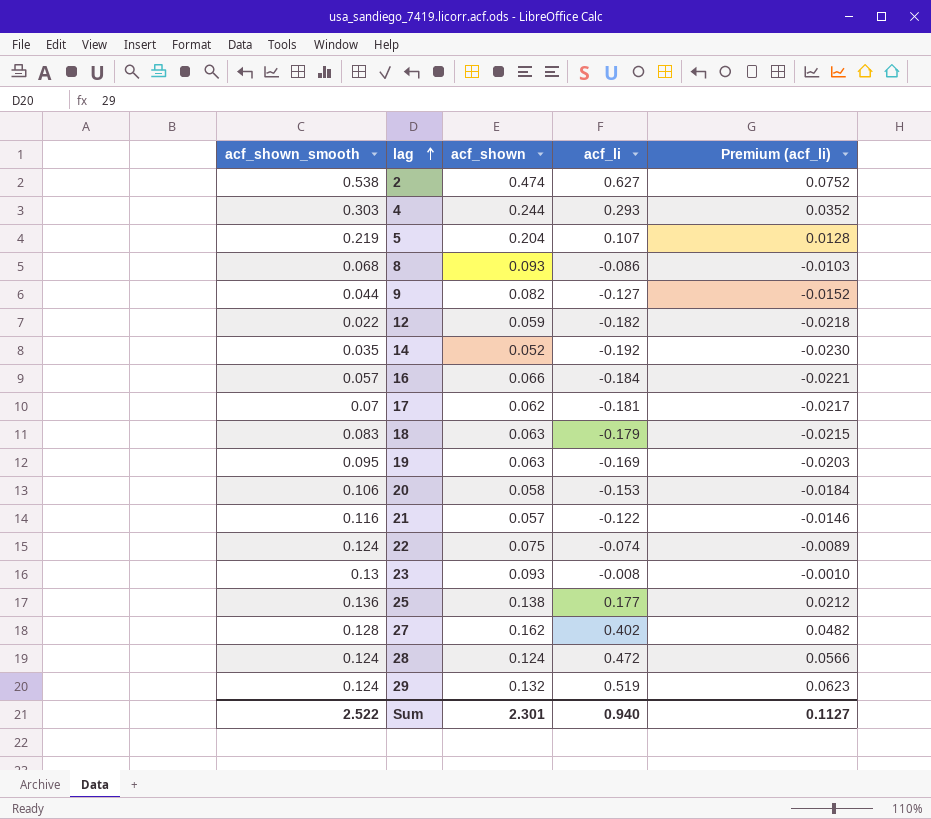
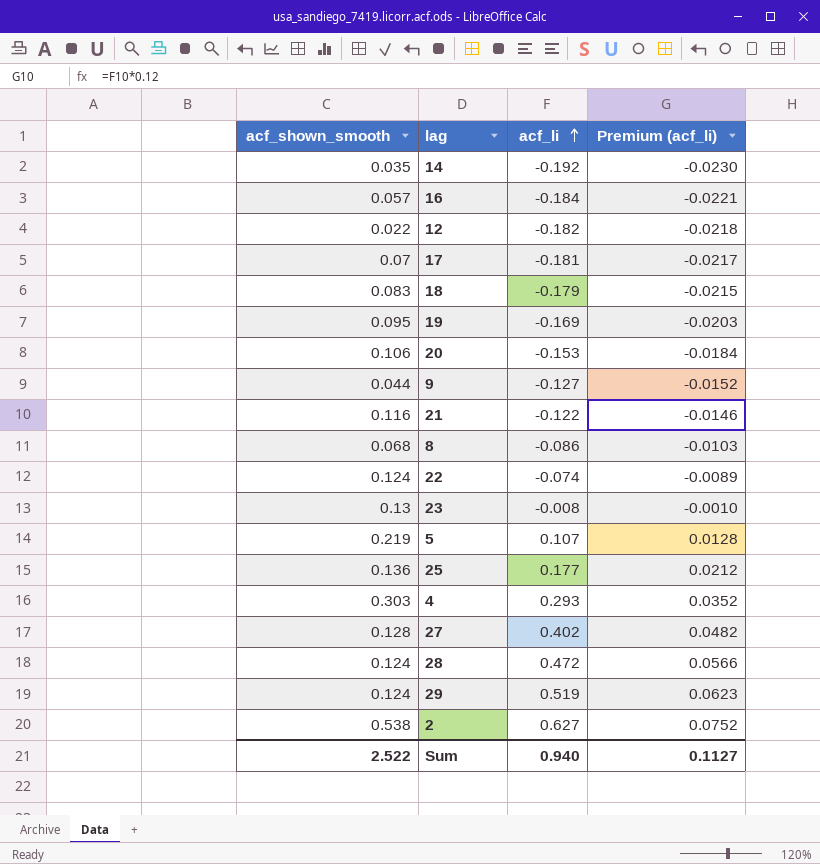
row order: lag ascending -> acf_li ascending
column acf_shown | position: 3 -> none

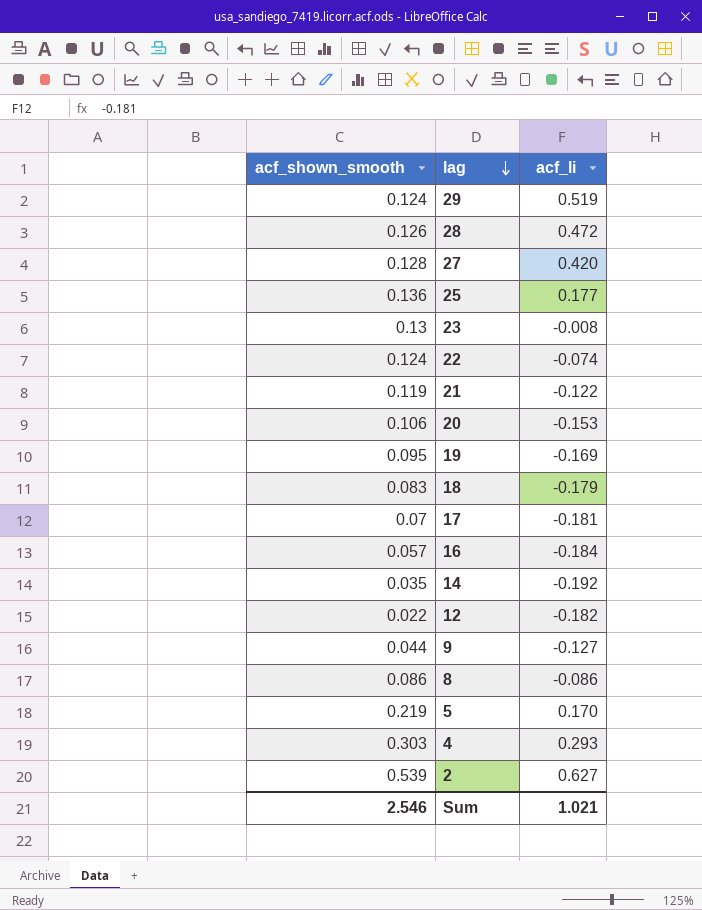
row order: acf_li ascending -> lag descending
column Premium (acf_li) | formula: [acf_li] * 0.12 -> none
28 | acf_shown_smooth: 0.124 -> 0.126
27 | acf_li: 0.402 -> 0.420
21 | acf_shown_smooth: 0.116 -> 0.119
8 | acf_shown_smooth: 0.068 -> 0.086
5 | acf_li: 0.107 -> 0.170
2 | acf_shown_smooth: 0.538 -> 0.539
Sum | acf_shown_smooth: 2.522 -> 2.546
Sum | acf_li: 0.940 -> 1.021

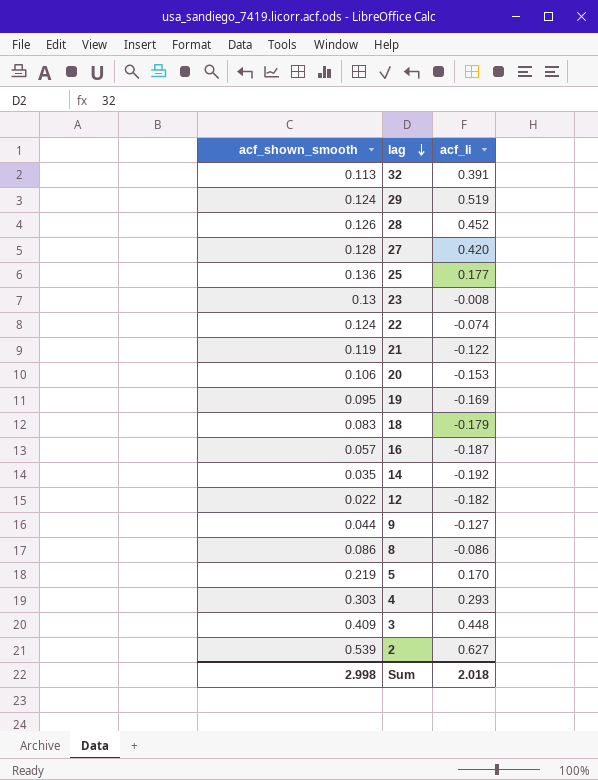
row 17: 0.07 | -0.181 -> none
row 32: none -> 0.113 | 0.391
28 | acf_li: 0.472 -> 0.452
16 | acf_li: -0.184 -> -0.187
row 3: none -> 0.409 | 0.448
Sum | acf_shown_smooth: 2.546 -> 2.998
Sum | acf_li: 1.021 -> 2.018

